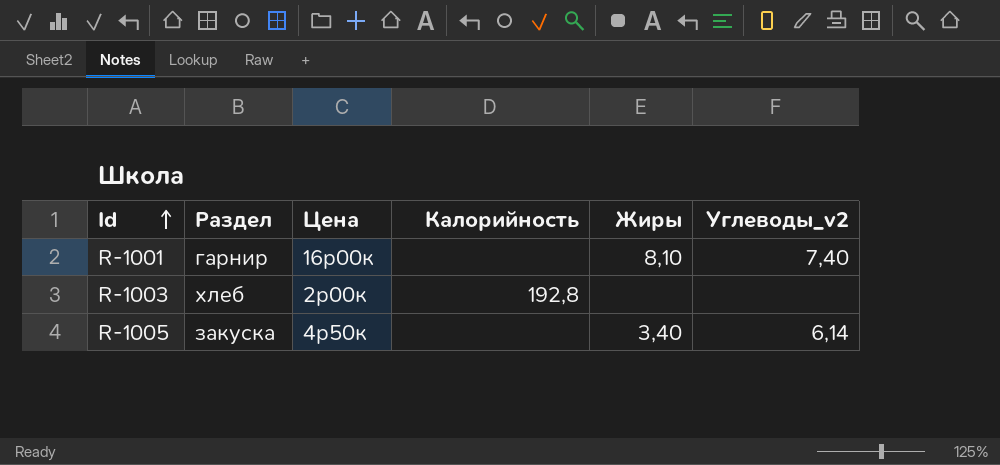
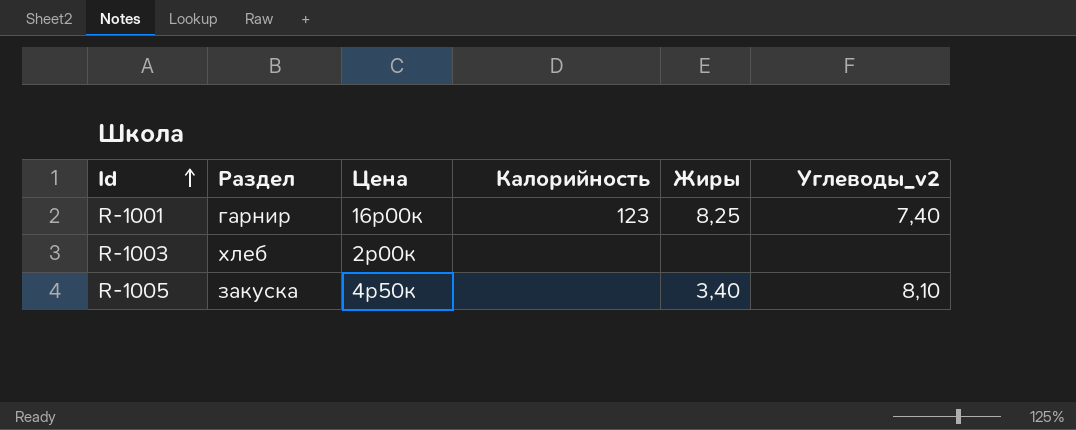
R-1001 | Калорийность: none -> 123
R-1001 | Жиры: 8,10 -> 8,25
R-1003 | Калорийность: 192,8 -> none
R-1005 | Углеводы_v2: 6,14 -> 8,10

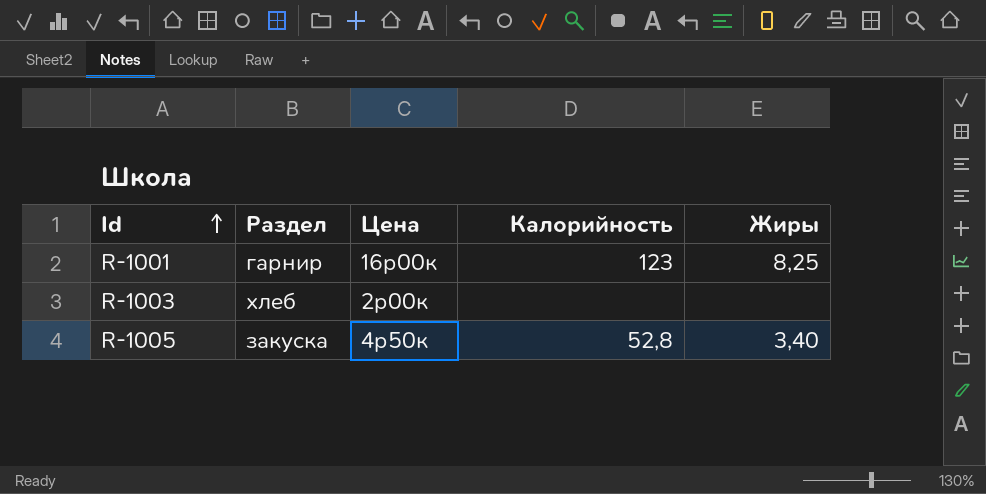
column Углеводы_v2 | position: 6 -> none
R-1005 | Калорийность: none -> 52,8

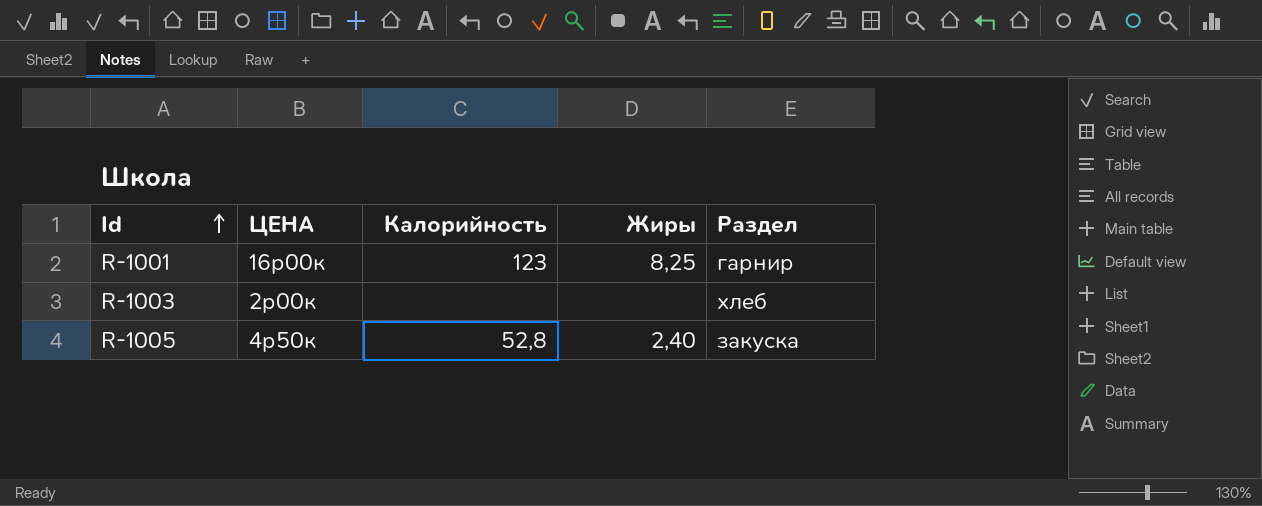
column name: Цена -> ЦЕНА
column Раздел | position: 2 -> 5
R-1005 | Жиры: 3,40 -> 2,40

